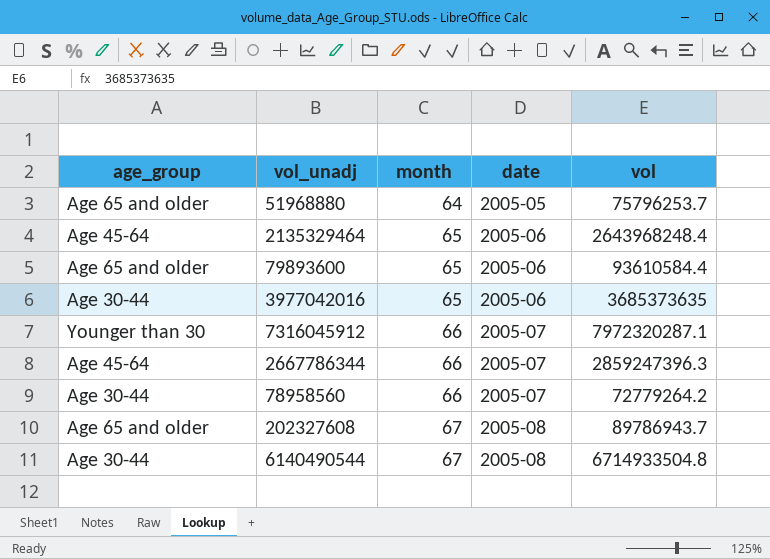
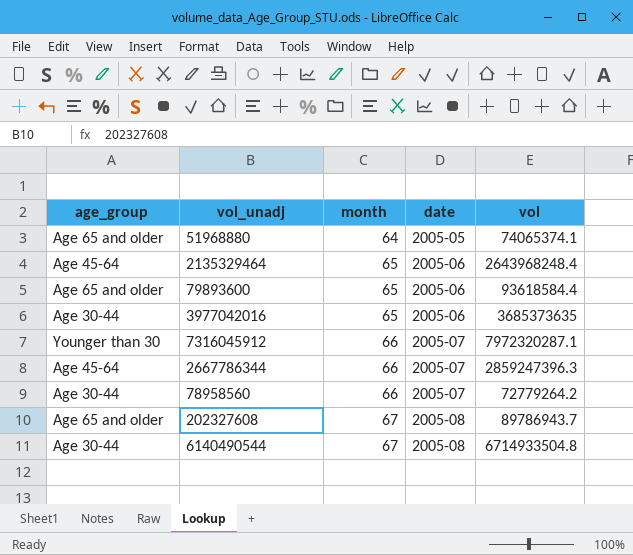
51968880 | vol: 75796253.7 -> 74065374.1
79893600 | vol: 93610584.4 -> 93618584.4

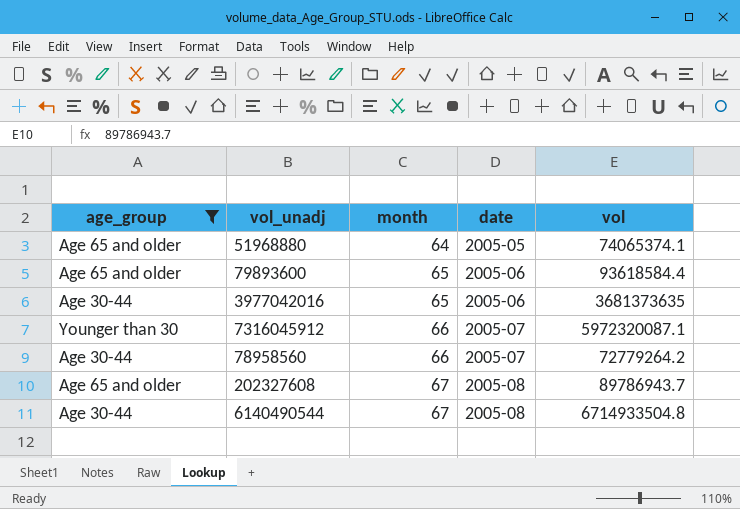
filter: none -> age_group != Age 45-64
3977042016 | vol: 3685373635 -> 3681373635
7316045912 | vol: 7972320287.1 -> 5972320087.1

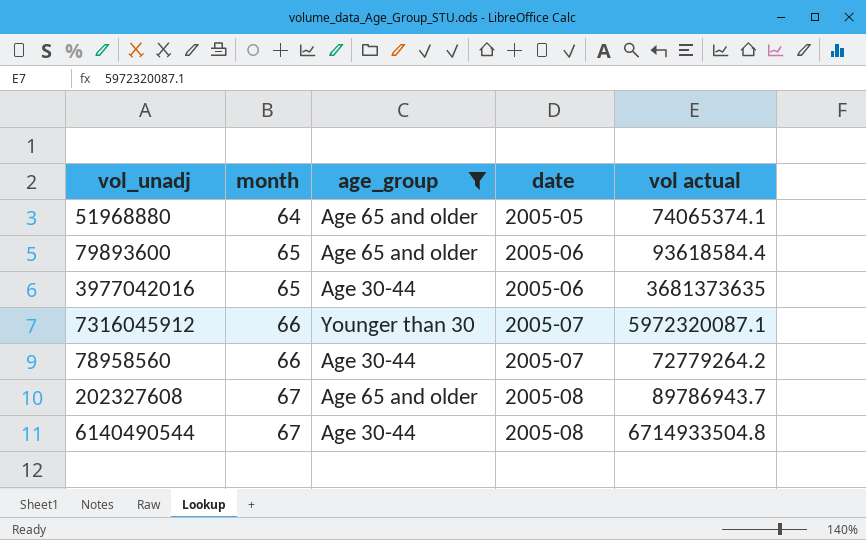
column age_group | position: 1 -> 3
column name: vol -> vol actual

